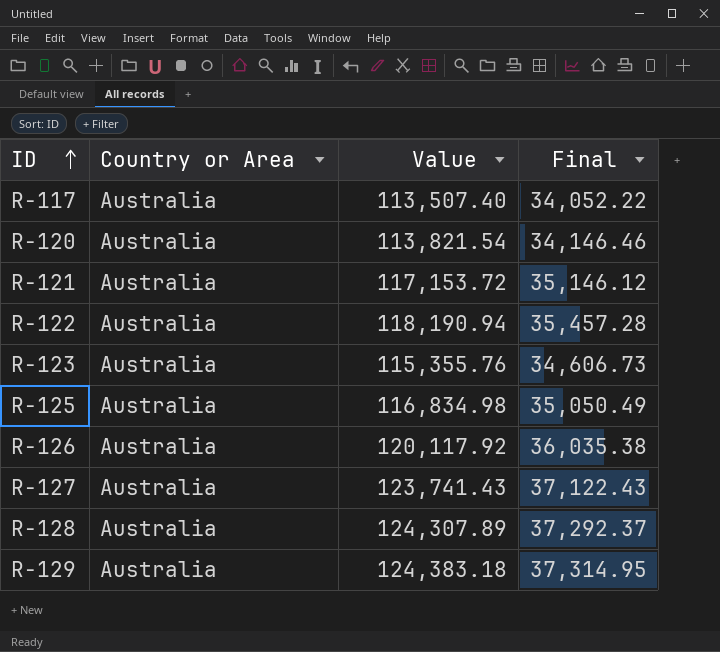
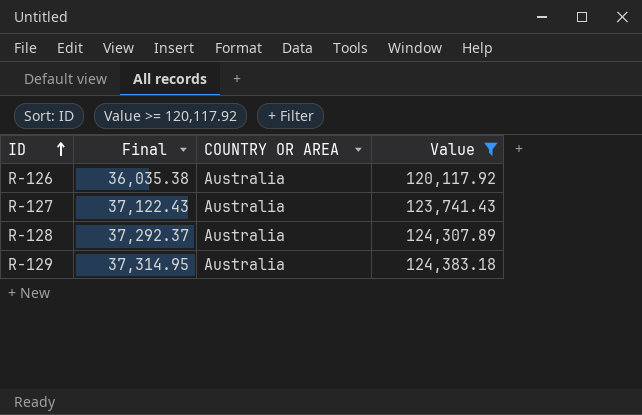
filter: none -> Value >= 120,117.92
column Final | position: 4 -> 2
column name: Country or Area -> COUNTRY OR AREA

